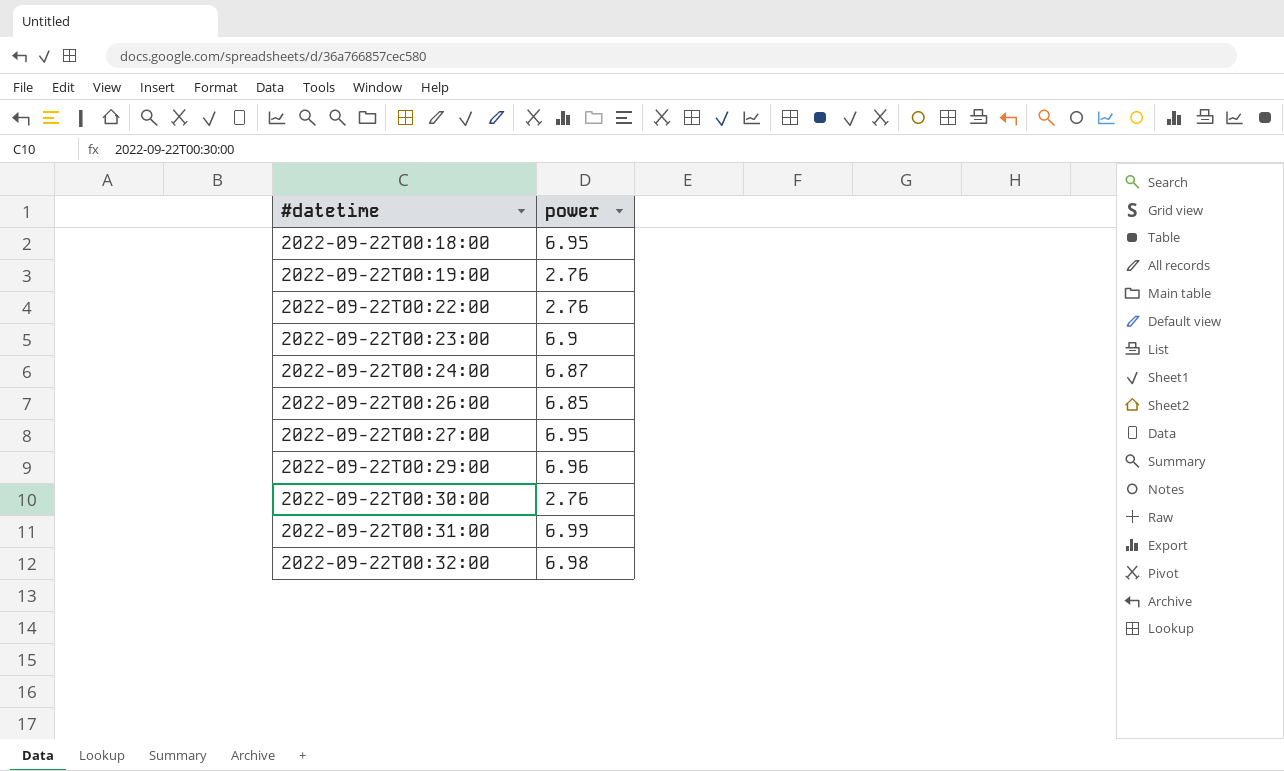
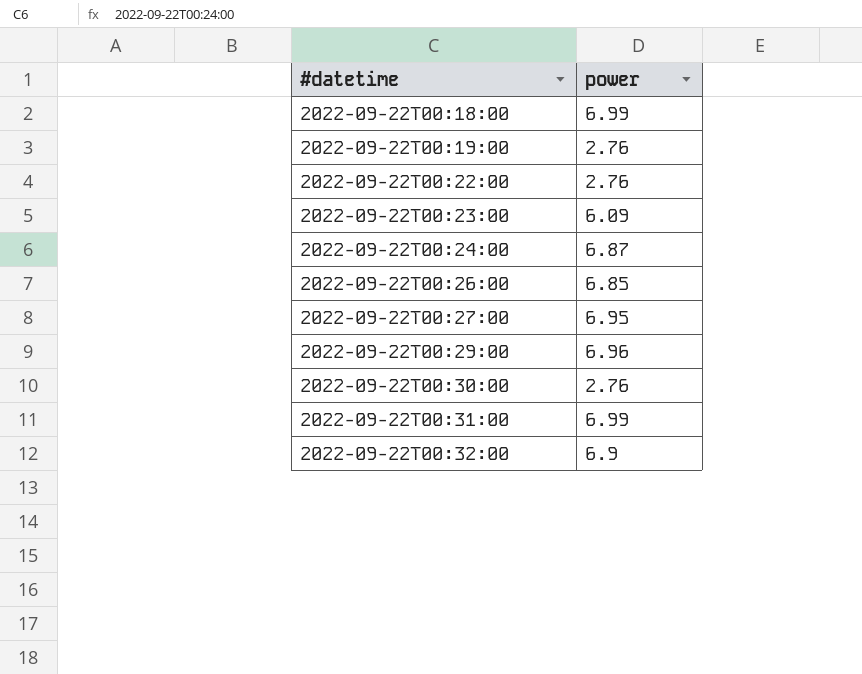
2022-09-22T00:18:00 | power: 6.95 -> 6.99
2022-09-22T00:23:00 | power: 6.9 -> 6.09
2022-09-22T00:32:00 | power: 6.98 -> 6.9

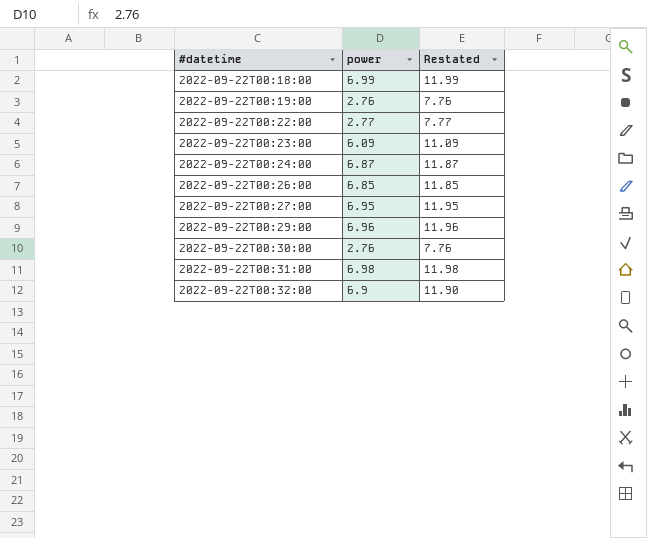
column Restated | formula: none -> [power] + 5
2022-09-22T00:22:00 | power: 2.76 -> 2.77
2022-09-22T00:31:00 | power: 6.99 -> 6.98

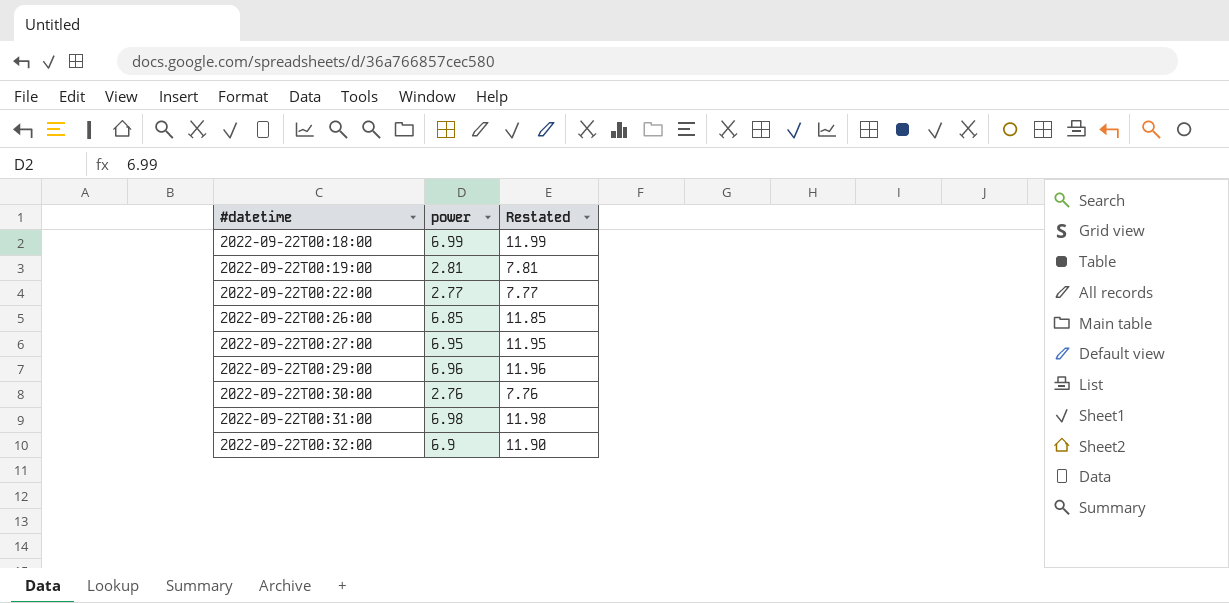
row 2022-09-22T00:23:00: 6.09 | 11.09 -> none
row 2022-09-22T00:24:00: 6.87 | 11.87 -> none
2022-09-22T00:19:00 | power: 2.76 -> 2.81
2022-09-22T00:19:00 | Restated: 7.76 -> 7.81

